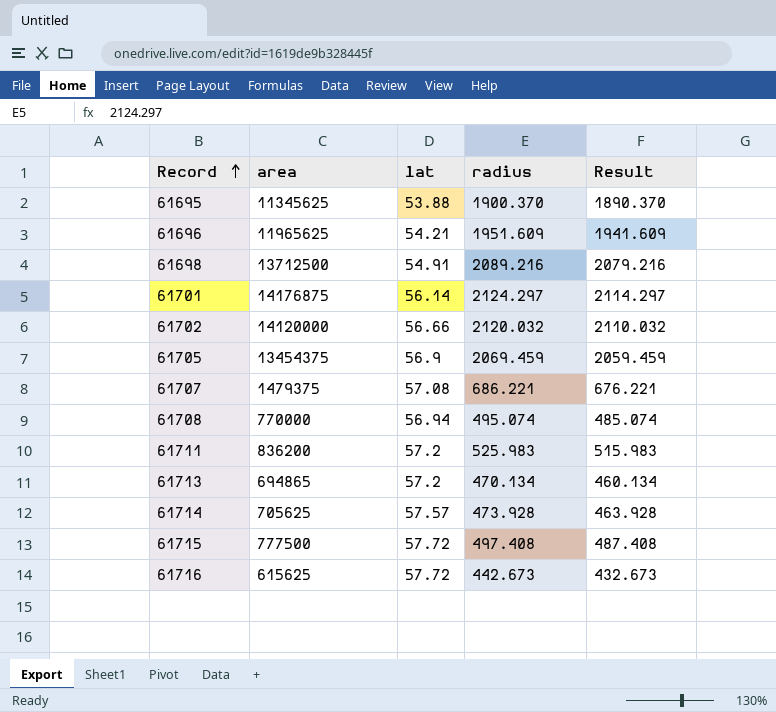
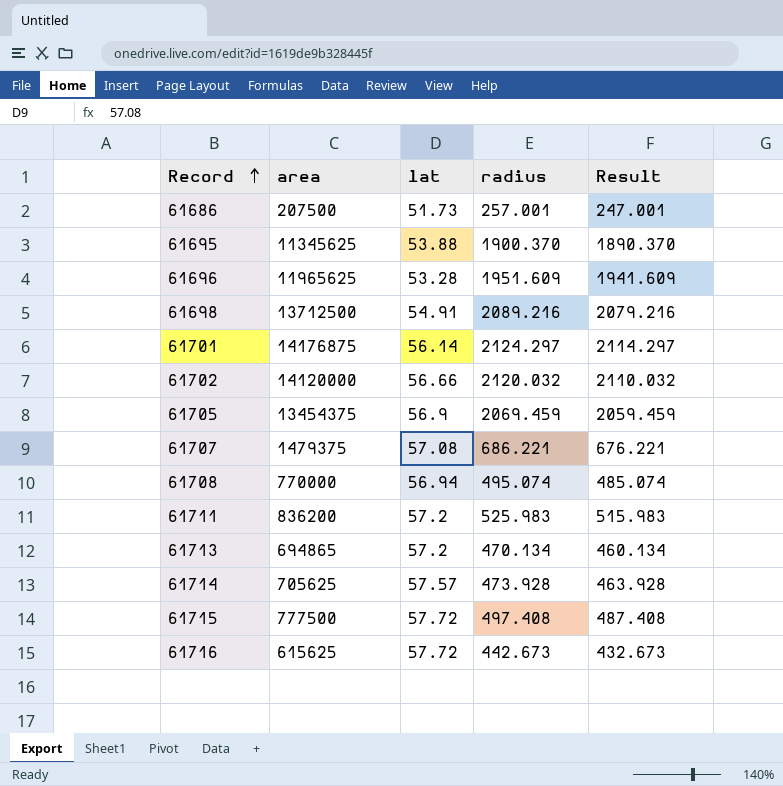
row 61686: none -> 207500 | 51.73 | 257.001 | 247.001
61696 | lat: 54.21 -> 53.28

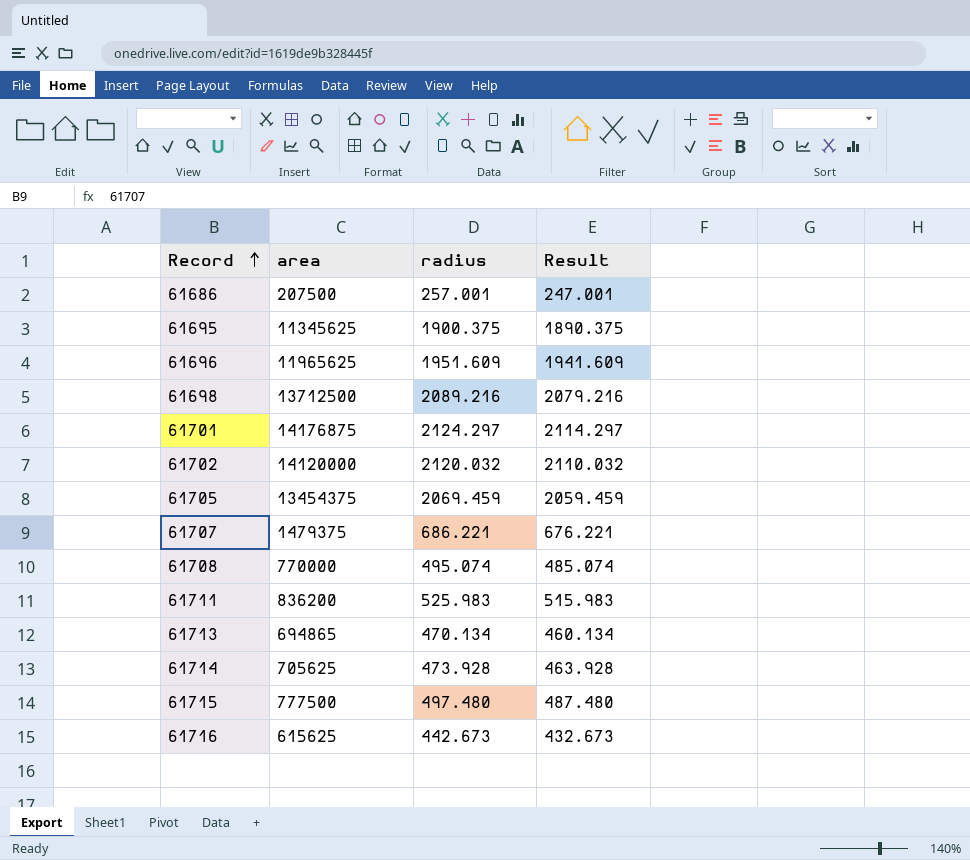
column lat | position: 3 -> none
61695 | radius: 1900.370 -> 1900.375
61695 | Result: 1890.370 -> 1890.375
61715 | radius: 497.408 -> 497.480
61715 | Result: 487.408 -> 487.480

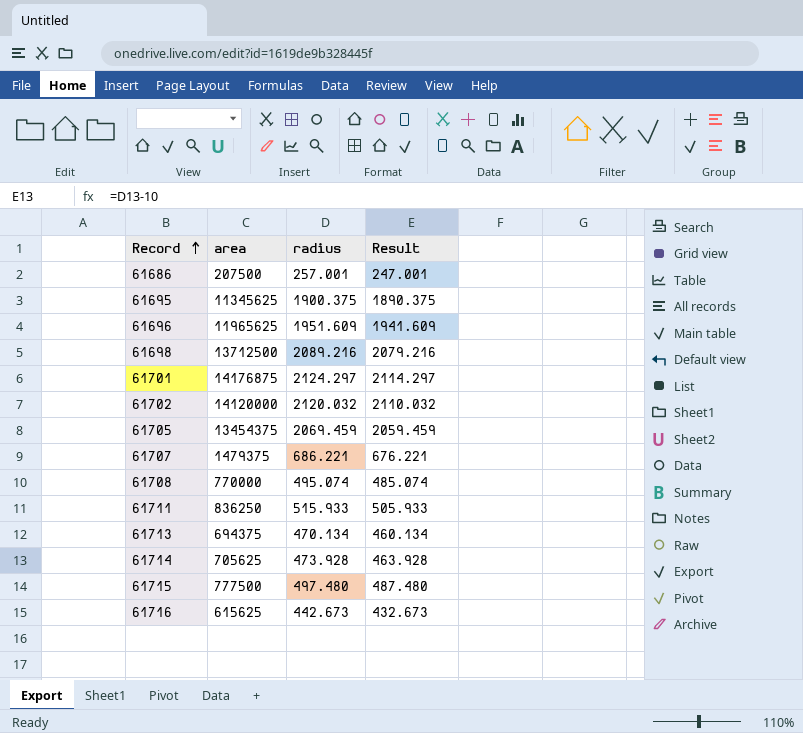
61711 | area: 836200 -> 836250
61711 | radius: 525.983 -> 515.933
61711 | Result: 515.983 -> 505.933
61713 | area: 694865 -> 694375

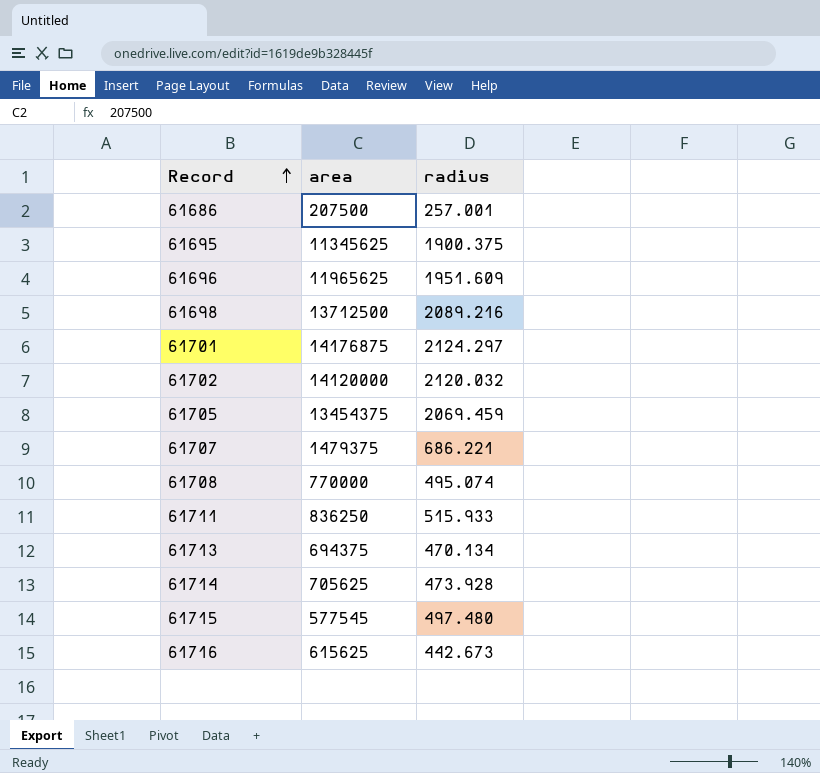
column Result | formula: [radius] - 10 -> none
61715 | area: 777500 -> 577545

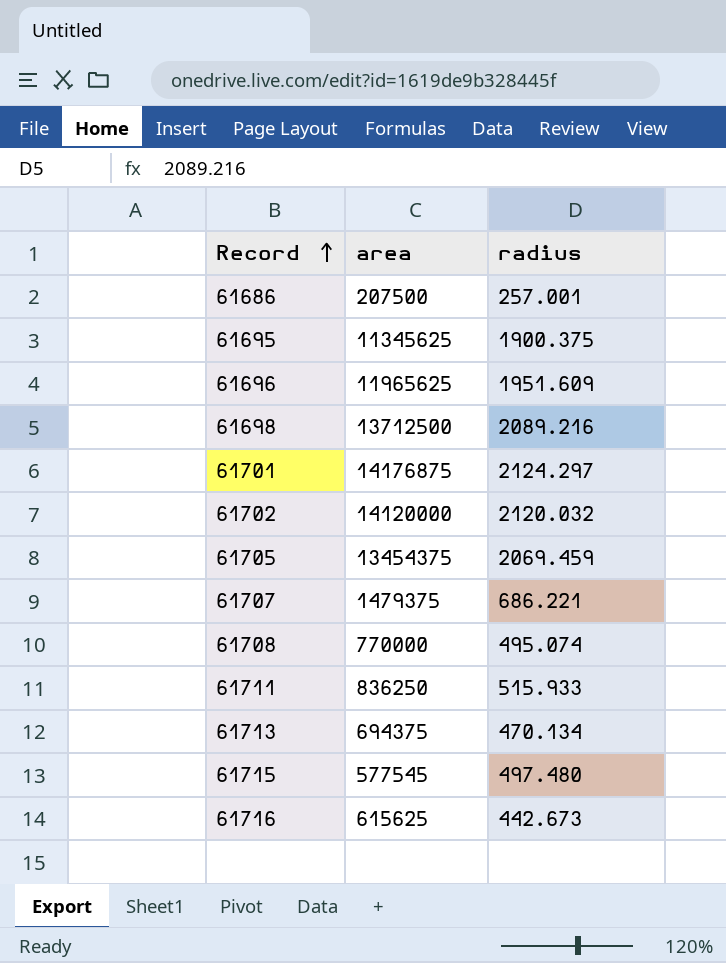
row 61714: 705625 | 473.928 -> none

